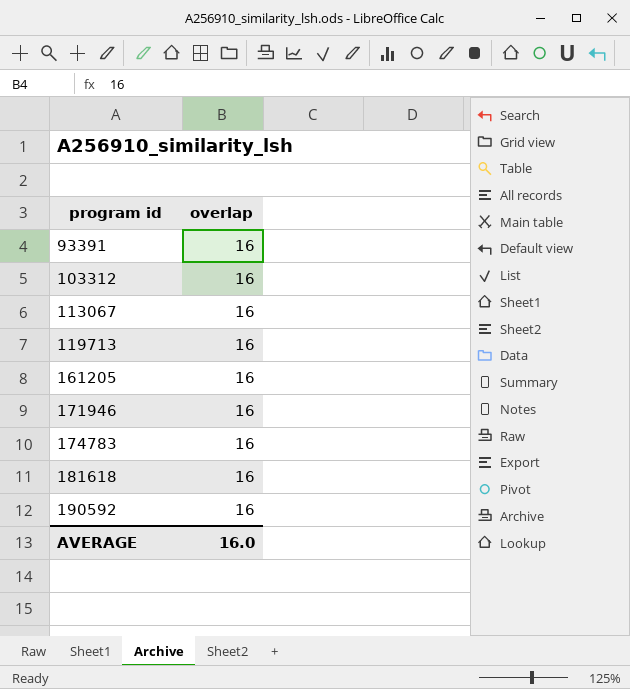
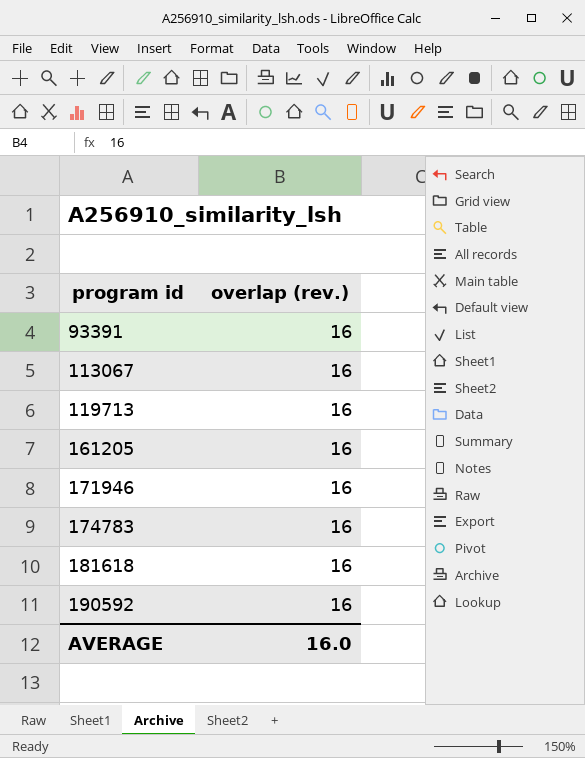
column name: overlap -> overlap (rev.)
row 103312: 16 -> none

